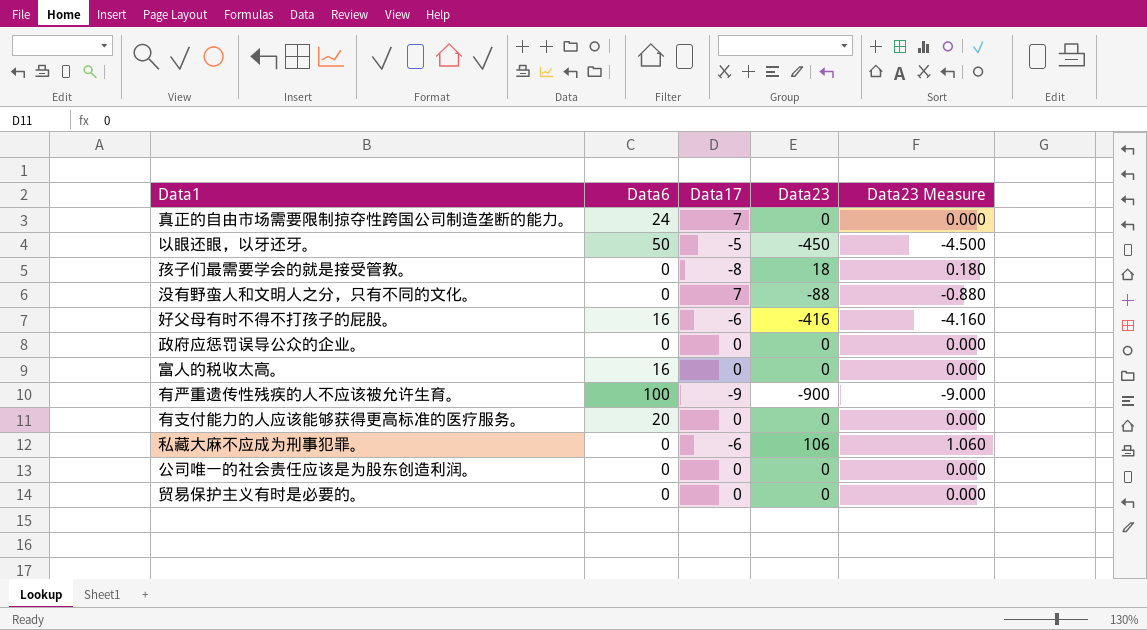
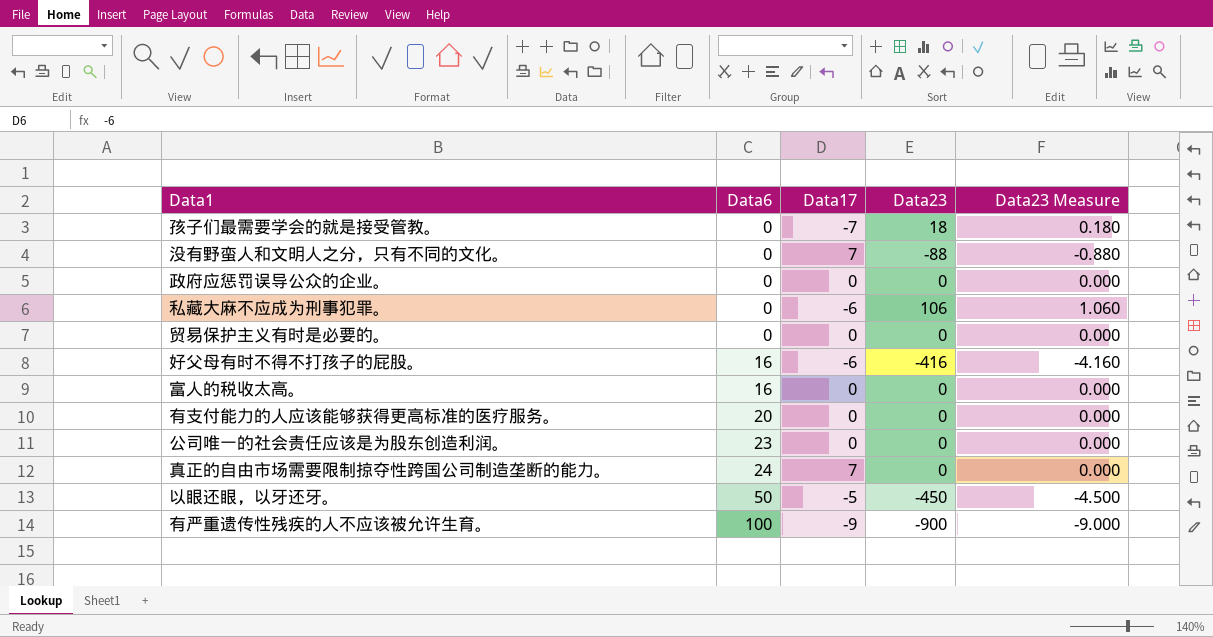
row order: none -> Data6 ascending
孩子们最需要学会的就是接受管教。 | Data17: -8 -> -7
公司唯一的社会责任应该是为股东创造利润。 | Data6: 0 -> 23

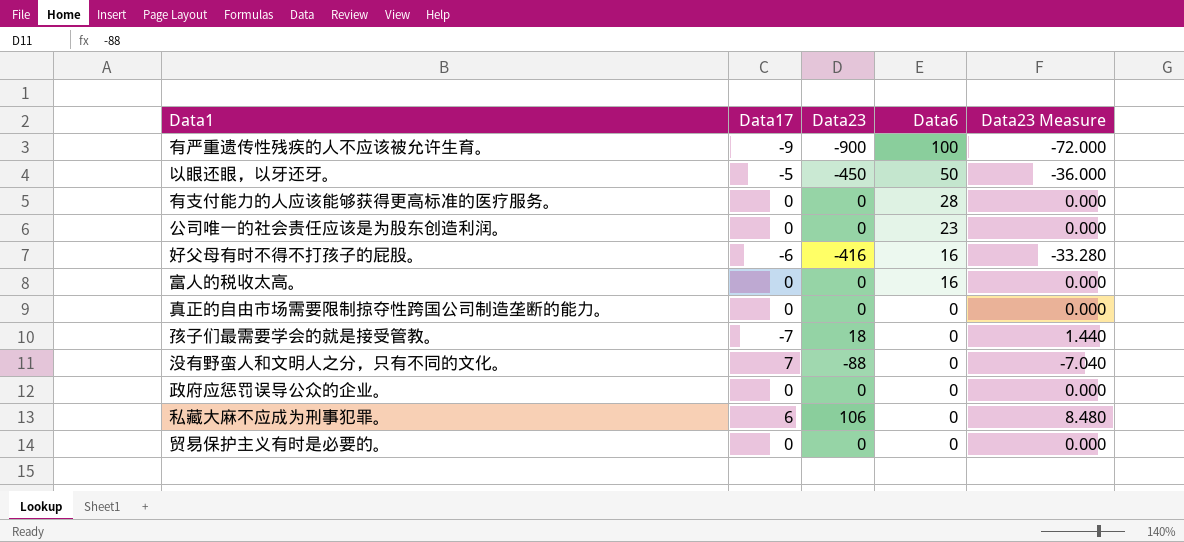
row order: Data6 ascending -> Data6 descending
column Data6 | position: 2 -> 4
column Data23 Measure | formula: [Data23] * 0.01 -> [Data23] * 0.08
有支付能力的人应该能够获得更高标准的医疗服务。 | Data6: 20 -> 28
真正的自由市场需要限制掠夺性跨国公司制造垄断的能力。 | Data17: 7 -> 0
真正的自由市场需要限制掠夺性跨国公司制造垄断的能力。 | Data6: 24 -> 0
私藏大麻不应成为刑事犯罪。 | Data17: -6 -> 6

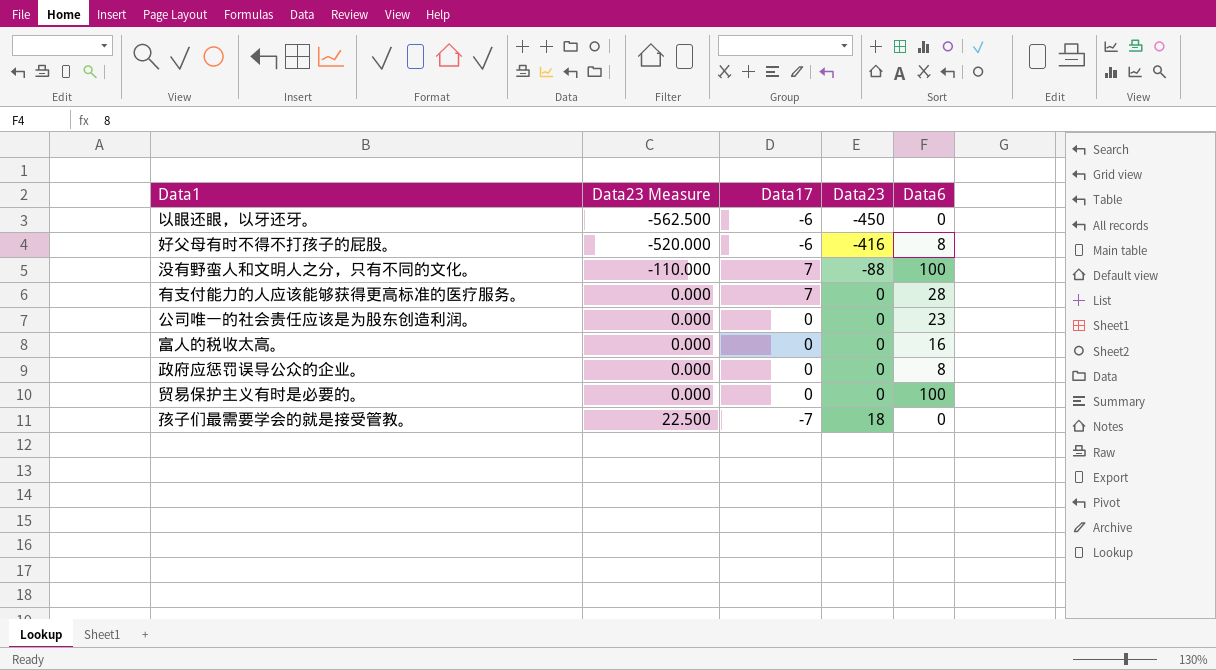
row order: Data6 descending -> Data23 Measure ascending
column Data23 Measure | formula: [Data23] * 0.08 -> [Data23] * 1.25
column Data23 Measure | position: 5 -> 2
row 有严重遗传性残疾的人不应该被允许生育。: -9 | -900 | 100 | -72.000 -> none
row 真正的自由市场需要限制掠夺性跨国公司制造垄断的能力。: 0 | 0 | 0 | 0.000 -> none
row 私藏大麻不应成为刑事犯罪。: 6 | 106 | 0 | 8.480 -> none
以眼还眼，以牙还牙。 | Data17: -5 -> -6
以眼还眼，以牙还牙。 | Data6: 50 -> 0
好父母有时不得不打孩子的屁股。 | Data6: 16 -> 8
没有野蛮人和文明人之分，只有不同的文化。 | Data6: 0 -> 100
有支付能力的人应该能够获得更高标准的医疗服务。 | Data17: 0 -> 7
政府应惩罚误导公众的企业。 | Data6: 0 -> 8
贸易保护主义有时是必要的。 | Data6: 0 -> 100

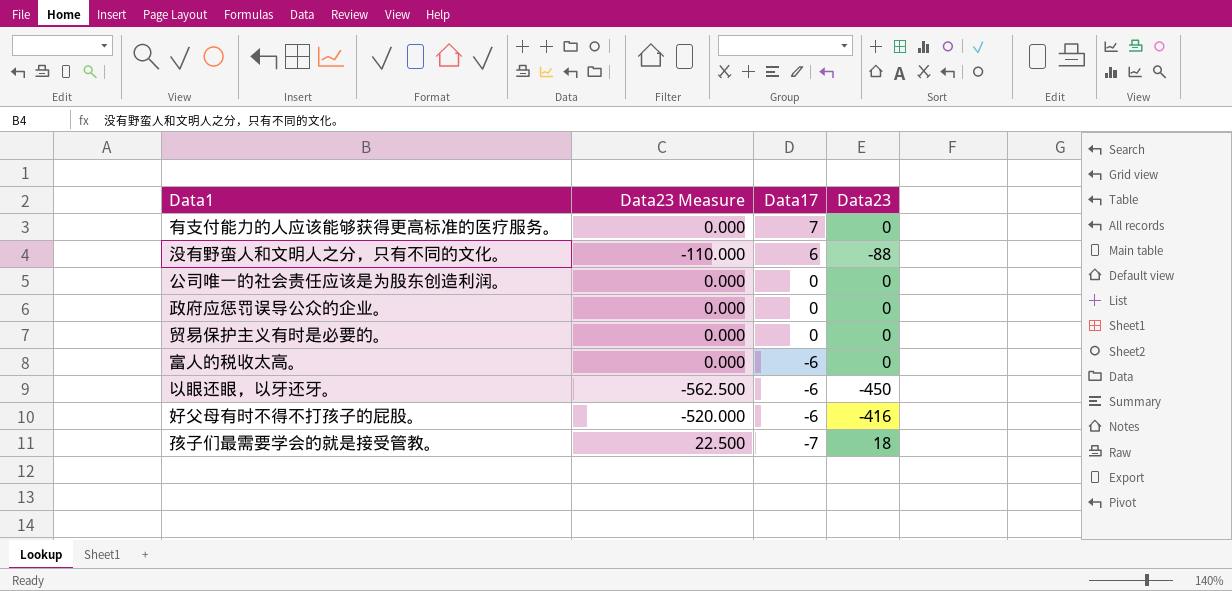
row order: Data23 Measure ascending -> Data17 descending
column Data6 | position: 5 -> none
没有野蛮人和文明人之分，只有不同的文化。 | Data17: 7 -> 6
富人的税收太高。 | Data17: 0 -> -6

